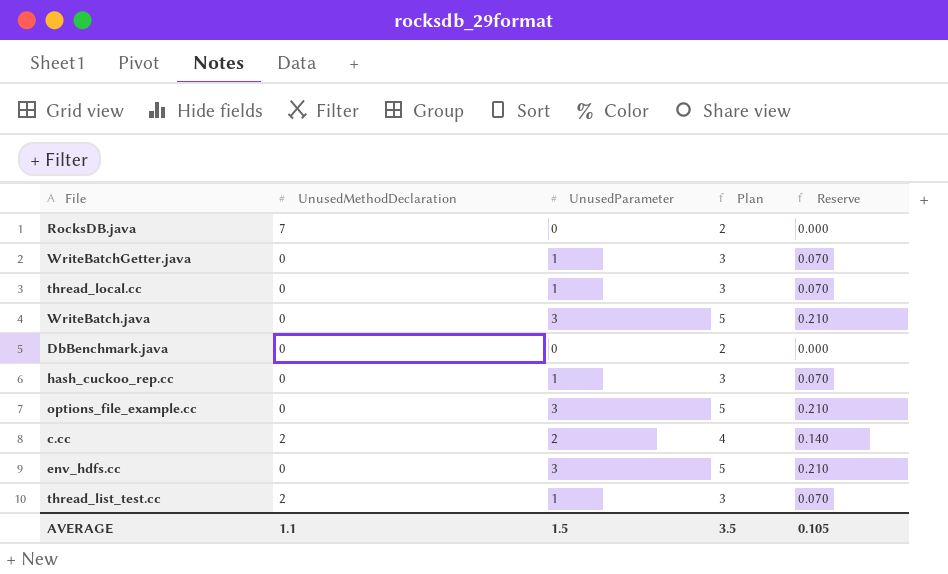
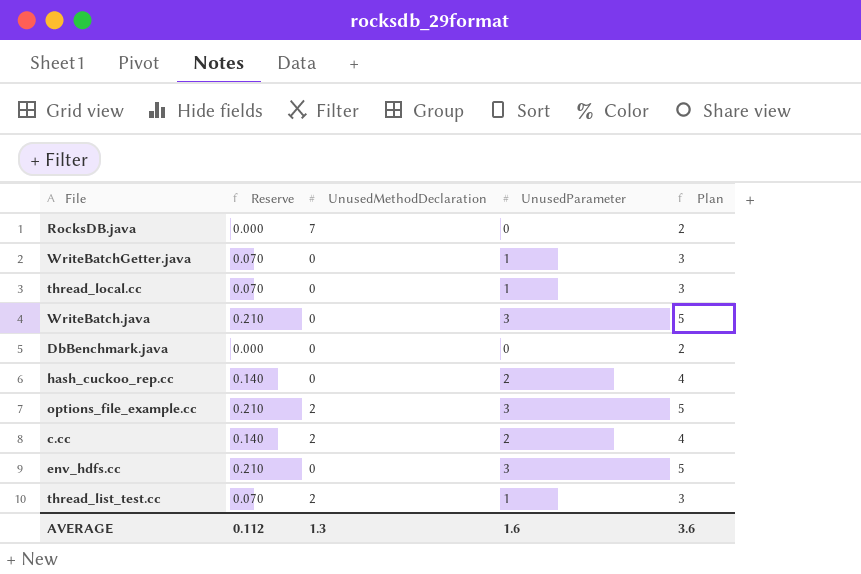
column Reserve | position: 5 -> 2
hash_cuckoo_rep.cc | Reserve: 0.070 -> 0.140
hash_cuckoo_rep.cc | UnusedParameter: 1 -> 2
hash_cuckoo_rep.cc | Plan: 3 -> 4
options_file_example.cc | UnusedMethodDeclaration: 0 -> 2
AVERAGE | Reserve: 0.105 -> 0.112
AVERAGE | UnusedMethodDeclaration: 1.1 -> 1.3
AVERAGE | UnusedParameter: 1.5 -> 1.6
AVERAGE | Plan: 3.5 -> 3.6

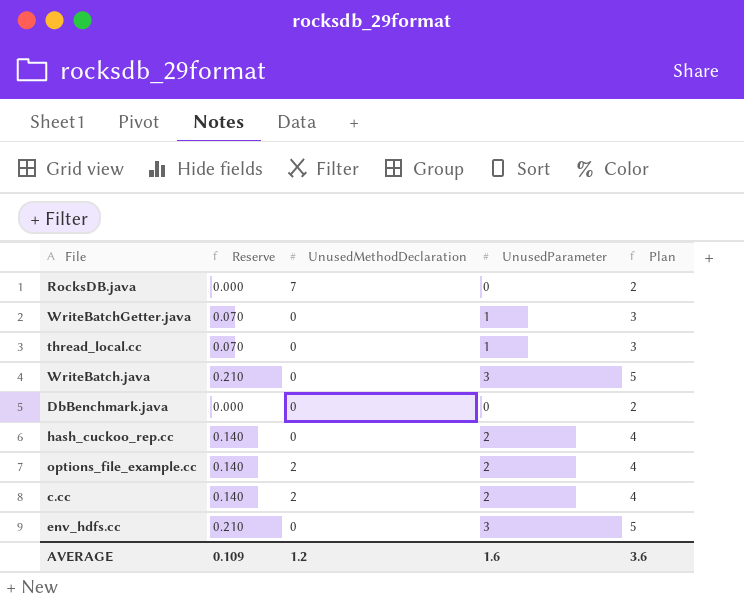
row thread_list_test.cc: 0.070 | 2 | 1 | 3 -> none
options_file_example.cc | Reserve: 0.210 -> 0.140
options_file_example.cc | UnusedParameter: 3 -> 2
options_file_example.cc | Plan: 5 -> 4
AVERAGE | Reserve: 0.112 -> 0.109
AVERAGE | UnusedMethodDeclaration: 1.3 -> 1.2

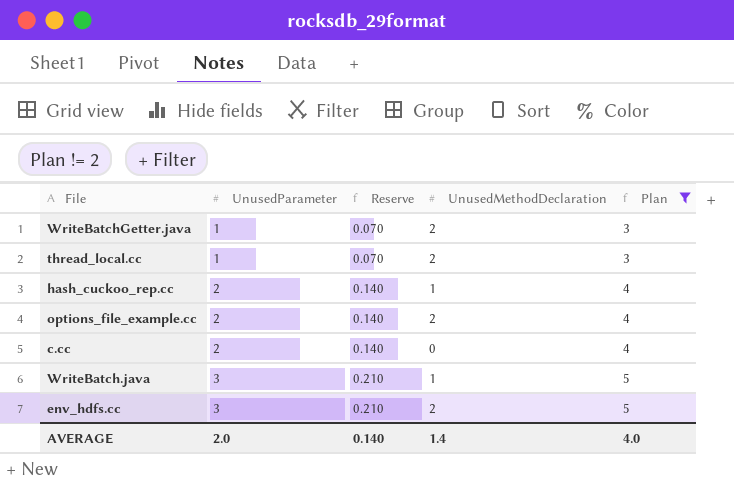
filter: none -> Plan != 2
row order: none -> UnusedParameter ascending
column UnusedParameter | position: 4 -> 2
WriteBatchGetter.java | UnusedMethodDeclaration: 0 -> 2
thread_local.cc | UnusedMethodDeclaration: 0 -> 2
hash_cuckoo_rep.cc | UnusedMethodDeclaration: 0 -> 1
c.cc | UnusedMethodDeclaration: 2 -> 0
WriteBatch.java | UnusedMethodDeclaration: 0 -> 1
env_hdfs.cc | UnusedMethodDeclaration: 0 -> 2
AVERAGE | UnusedParameter: 1.6 -> 2.0
AVERAGE | Reserve: 0.109 -> 0.140
AVERAGE | UnusedMethodDeclaration: 1.2 -> 1.4
AVERAGE | Plan: 3.6 -> 4.0

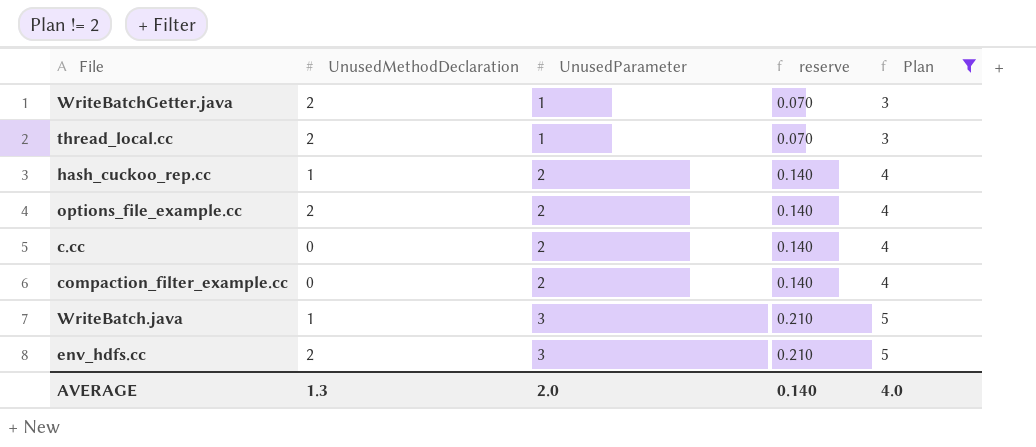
column UnusedMethodDeclaration | position: 4 -> 2
column name: Reserve -> reserve
row compaction_filter_example.cc: none -> 0 | 2 | 0.140 | 4
AVERAGE | UnusedMethodDeclaration: 1.4 -> 1.3

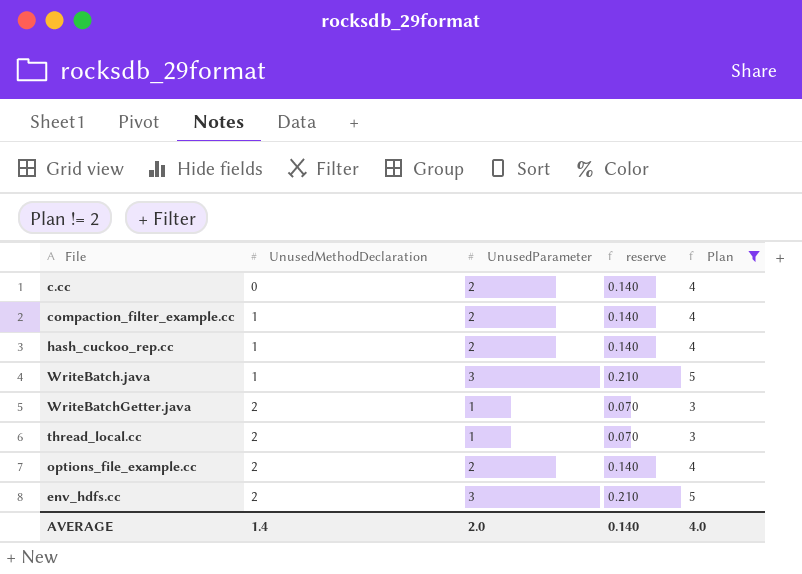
row order: UnusedParameter ascending -> UnusedMethodDeclaration ascending
compaction_filter_example.cc | UnusedMethodDeclaration: 0 -> 1
AVERAGE | UnusedMethodDeclaration: 1.3 -> 1.4

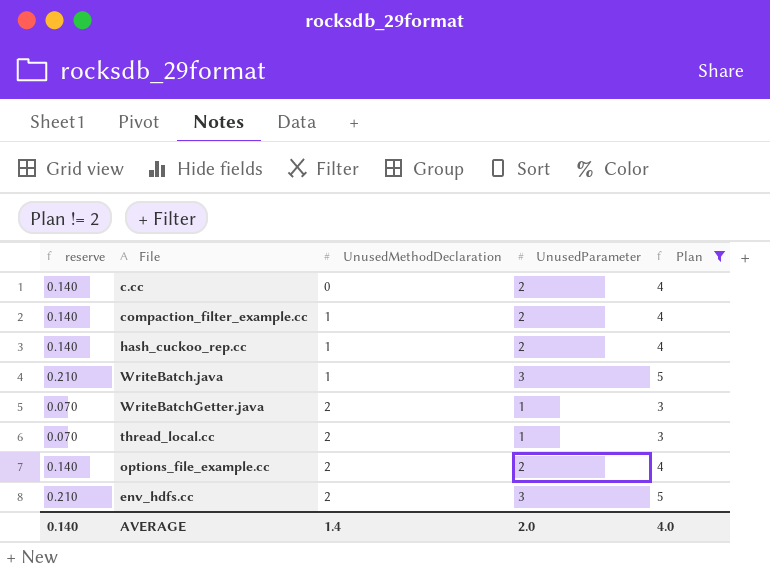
column reserve | position: 4 -> 1

